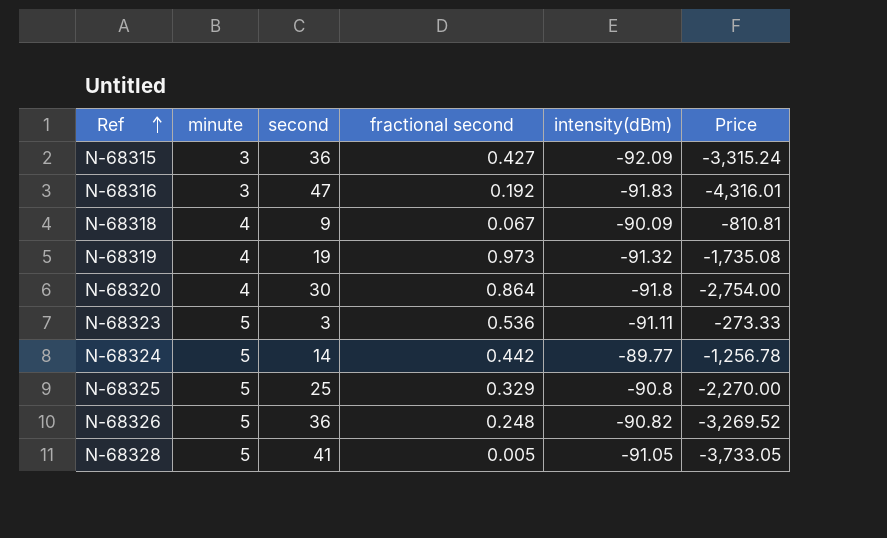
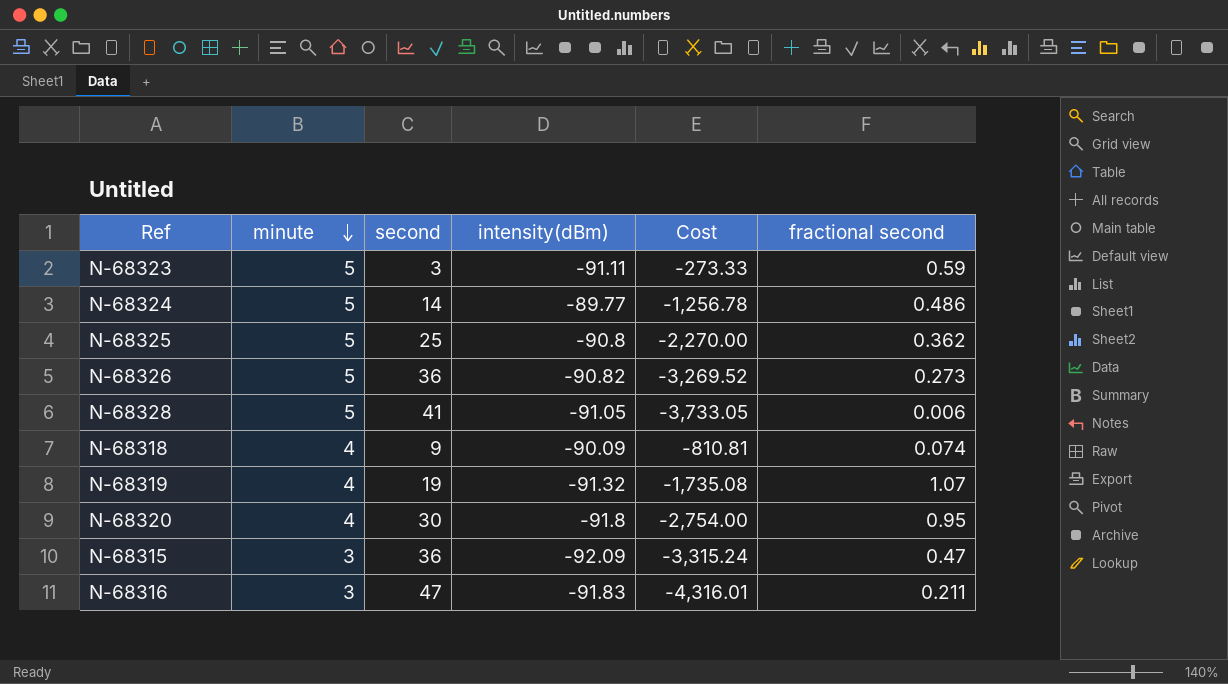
row order: Ref ascending -> minute descending
column name: Price -> Cost
column fractional second | position: 4 -> 6
N-68323 | fractional second: 0.536 -> 0.59
N-68324 | fractional second: 0.442 -> 0.486
N-68325 | fractional second: 0.329 -> 0.362
N-68326 | fractional second: 0.248 -> 0.273
N-68328 | fractional second: 0.005 -> 0.006
N-68318 | fractional second: 0.067 -> 0.074
N-68319 | fractional second: 0.973 -> 1.07
N-68320 | fractional second: 0.864 -> 0.95
N-68315 | fractional second: 0.427 -> 0.47
N-68316 | fractional second: 0.192 -> 0.211

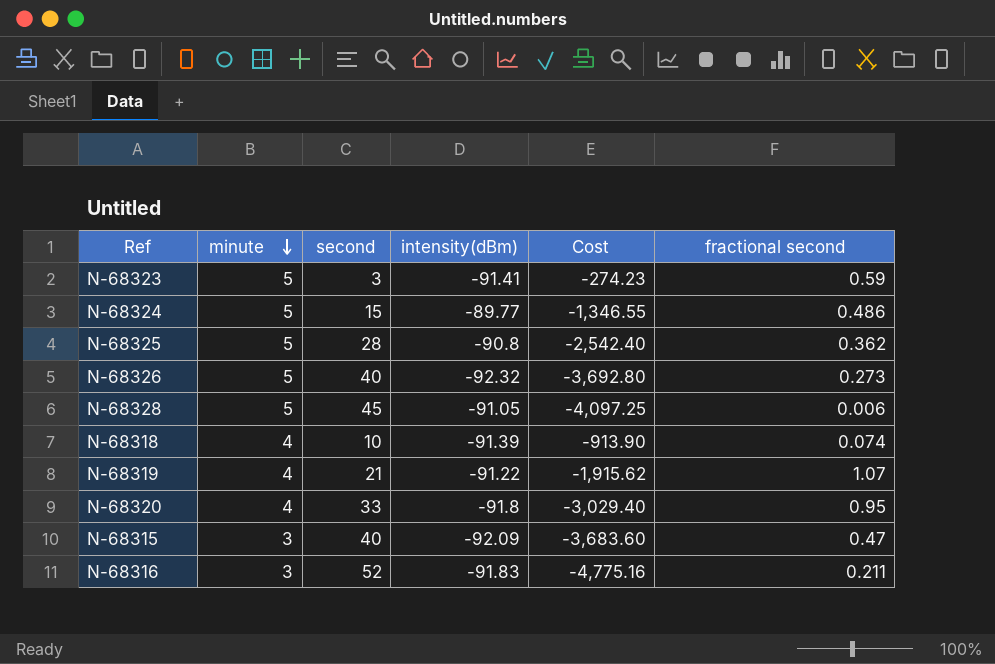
N-68323 | intensity(dBm): -91.11 -> -91.41
N-68323 | Cost: -273.33 -> -274.23
N-68324 | second: 14 -> 15
N-68324 | Cost: -1,256.78 -> -1,346.55
N-68325 | second: 25 -> 28
N-68325 | Cost: -2,270.00 -> -2,542.40
N-68326 | second: 36 -> 40
N-68326 | intensity(dBm): -90.82 -> -92.32
N-68326 | Cost: -3,269.52 -> -3,692.80
N-68328 | second: 41 -> 45
N-68328 | Cost: -3,733.05 -> -4,097.25
N-68318 | second: 9 -> 10
N-68318 | intensity(dBm): -90.09 -> -91.39
N-68318 | Cost: -810.81 -> -913.90
N-68319 | second: 19 -> 21
N-68319 | intensity(dBm): -91.32 -> -91.22
N-68319 | Cost: -1,735.08 -> -1,915.62
N-68320 | second: 30 -> 33
N-68320 | Cost: -2,754.00 -> -3,029.40
N-68315 | second: 36 -> 40
N-68315 | Cost: -3,315.24 -> -3,683.60
N-68316 | second: 47 -> 52
N-68316 | Cost: -4,316.01 -> -4,775.16

